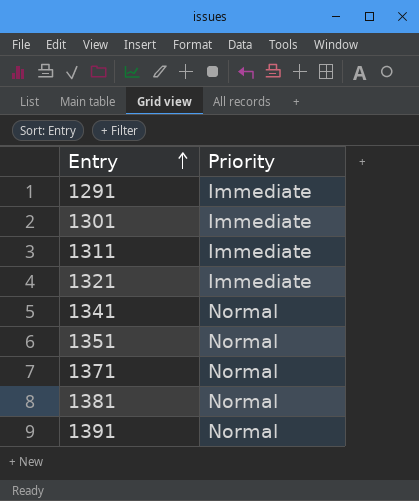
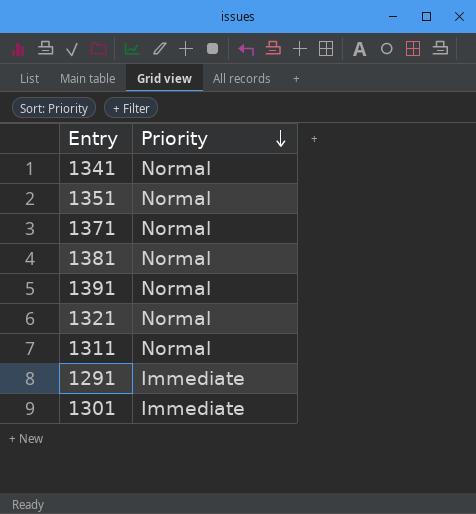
row order: Entry ascending -> Priority descending
1321 | Priority: Immediate -> Normal
1311 | Priority: Immediate -> Normal

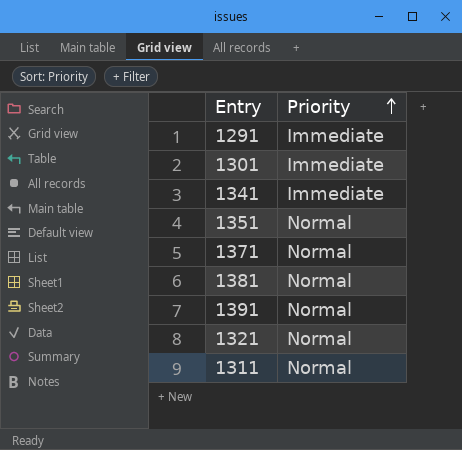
row order: Priority descending -> Priority ascending
1341 | Priority: Normal -> Immediate

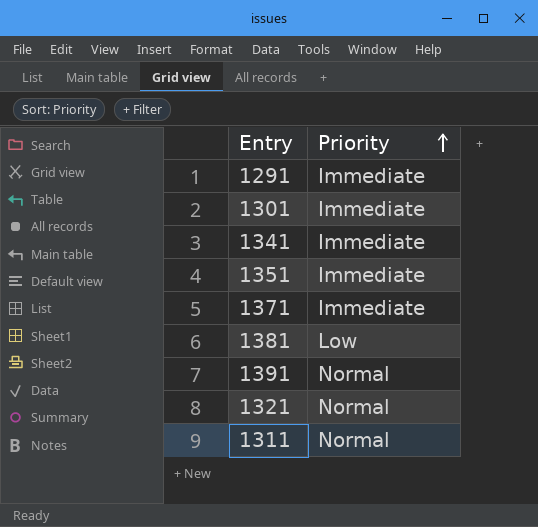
1351 | Priority: Normal -> Immediate
1371 | Priority: Normal -> Immediate
1381 | Priority: Normal -> Low

